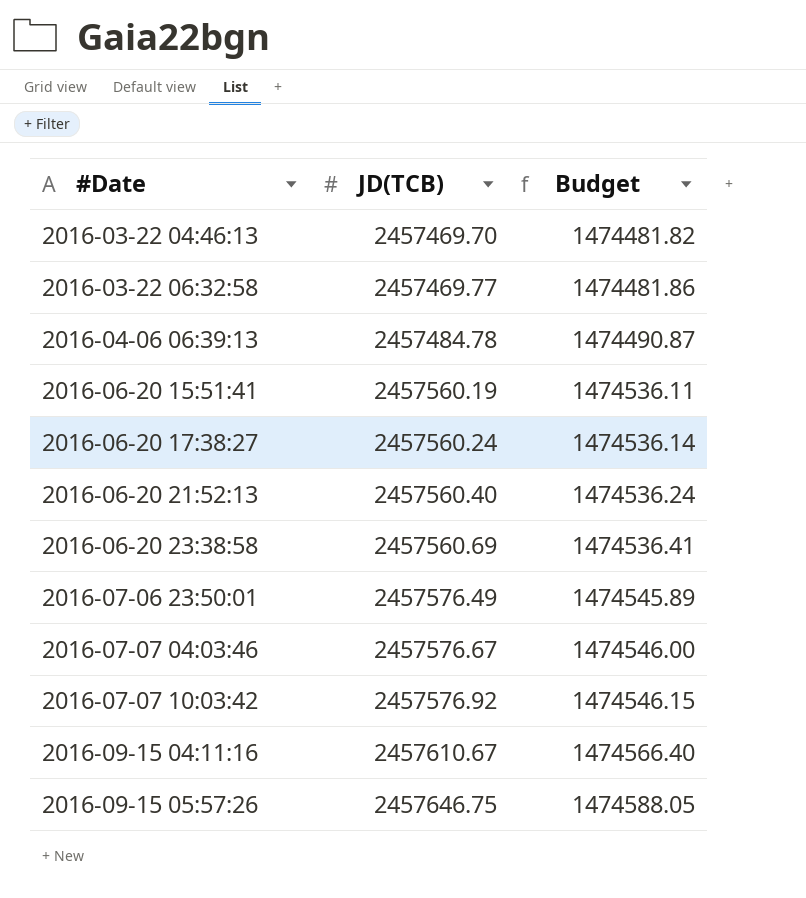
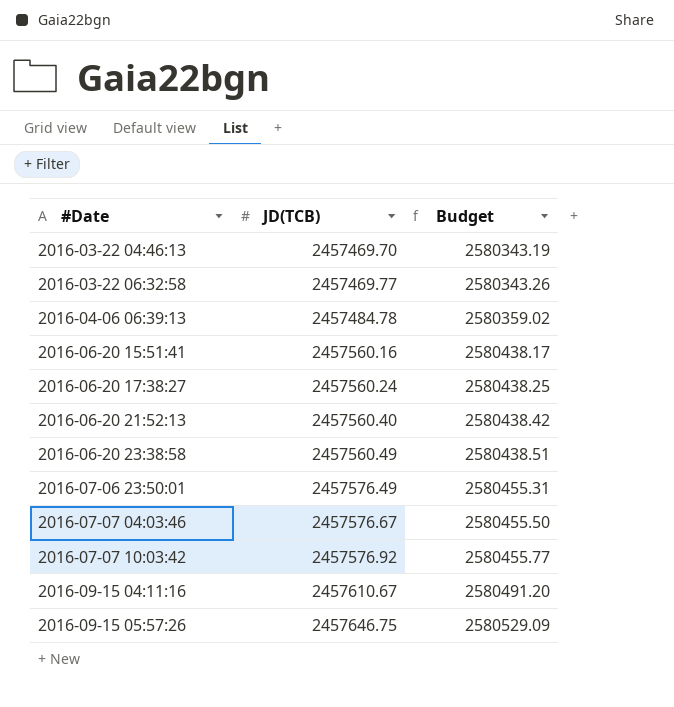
column Budget | formula: [JD(TCB)] * 0.6 -> [JD(TCB)] * 1.05
2016-06-20 15:51:41 | JD(TCB): 2457560.19 -> 2457560.16
2016-06-20 23:38:58 | JD(TCB): 2457560.69 -> 2457560.49

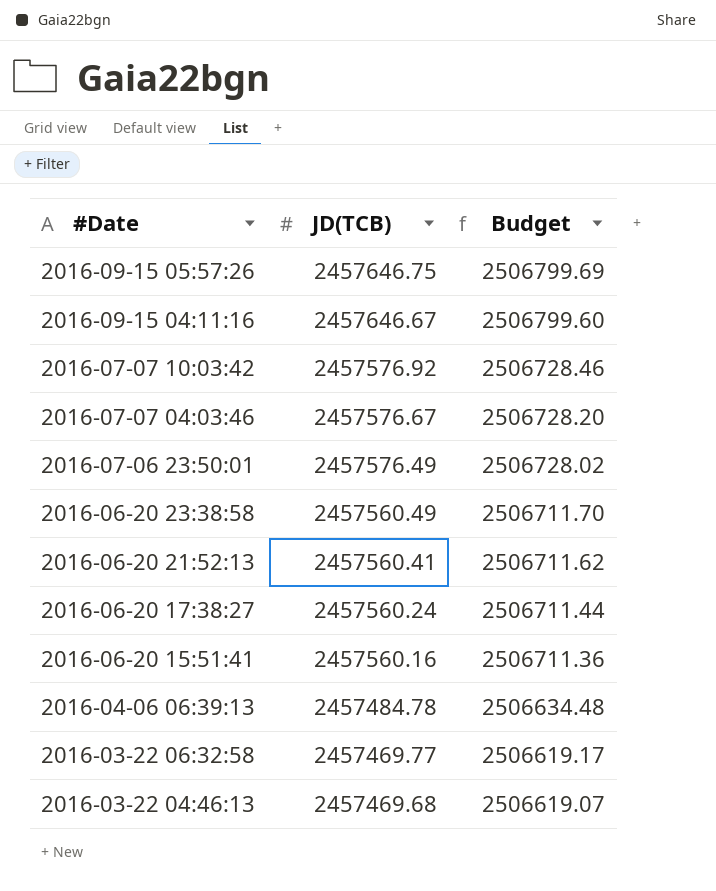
row order: #Date ascending -> #Date descending
column Budget | formula: [JD(TCB)] * 1.05 -> [JD(TCB)] * 1.02
2016-09-15 04:11:16 | JD(TCB): 2457610.67 -> 2457646.67
2016-06-20 21:52:13 | JD(TCB): 2457560.40 -> 2457560.41
2016-03-22 04:46:13 | JD(TCB): 2457469.70 -> 2457469.68

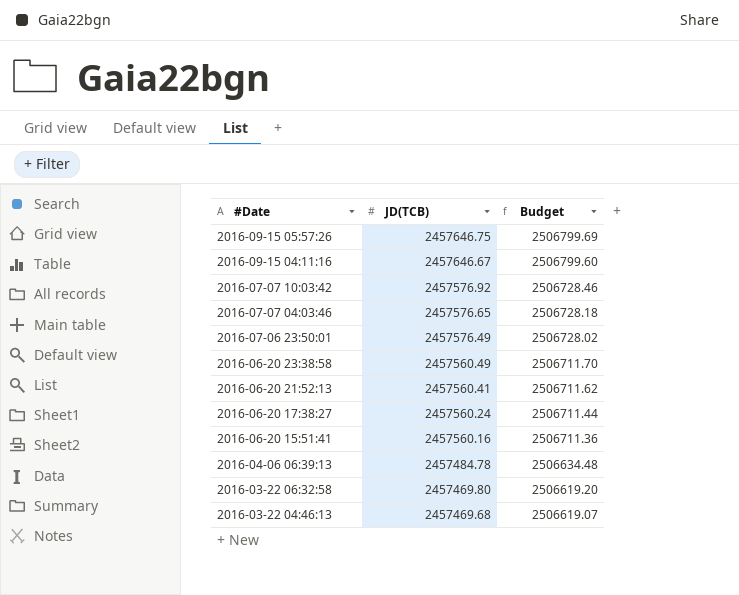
2016-07-07 04:03:46 | JD(TCB): 2457576.67 -> 2457576.65
2016-07-07 04:03:46 | Budget: 2506728.20 -> 2506728.18
2016-03-22 06:32:58 | JD(TCB): 2457469.77 -> 2457469.80
2016-03-22 06:32:58 | Budget: 2506619.17 -> 2506619.20

